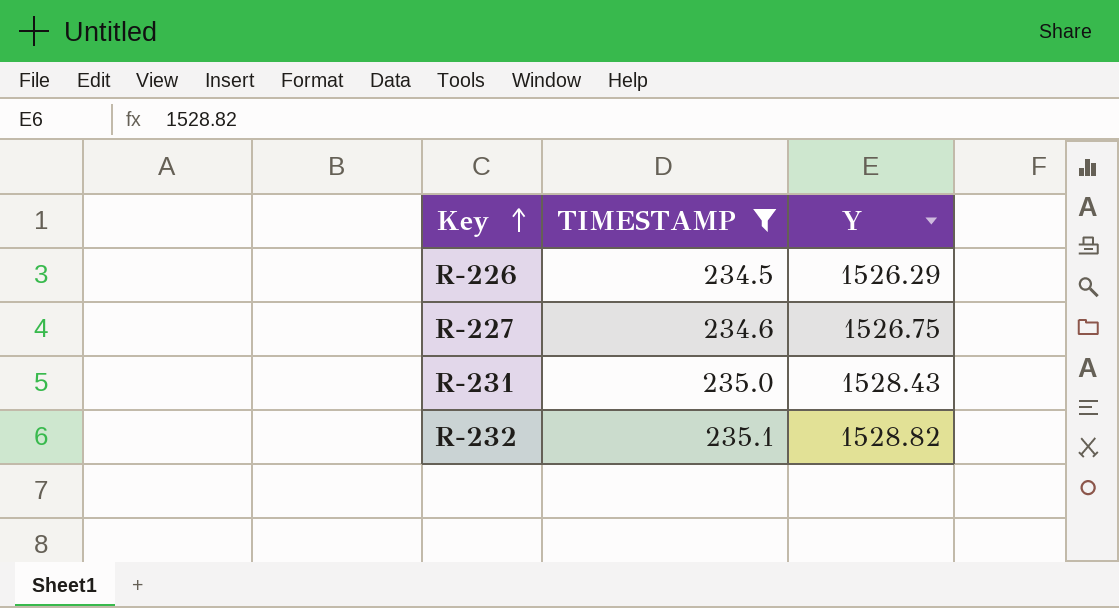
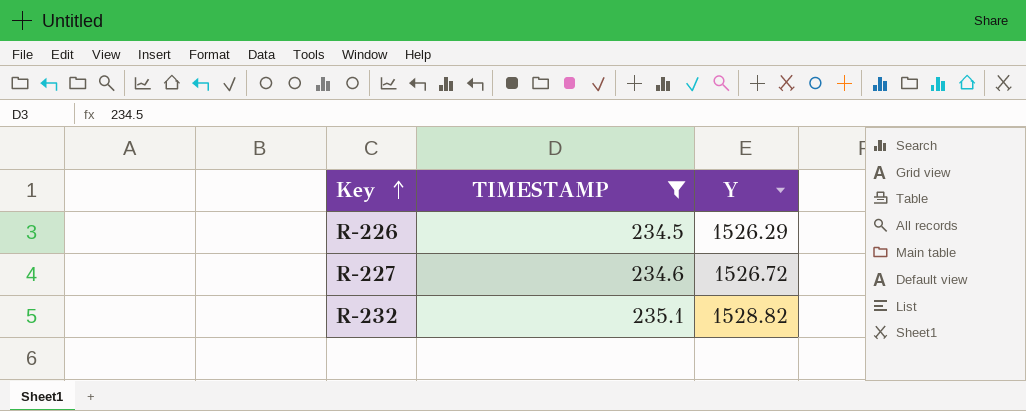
row R-231: 235.0 | 1528.43 -> none
R-227 | Y: 1526.75 -> 1526.72

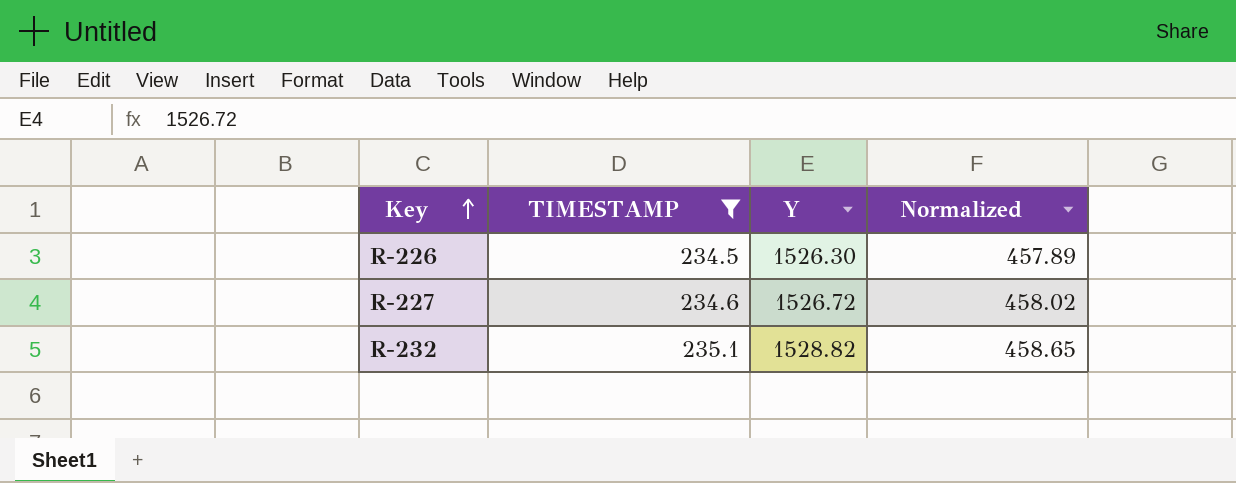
column Normalized | formula: none -> [Y] * 0.3
R-226 | Y: 1526.29 -> 1526.30

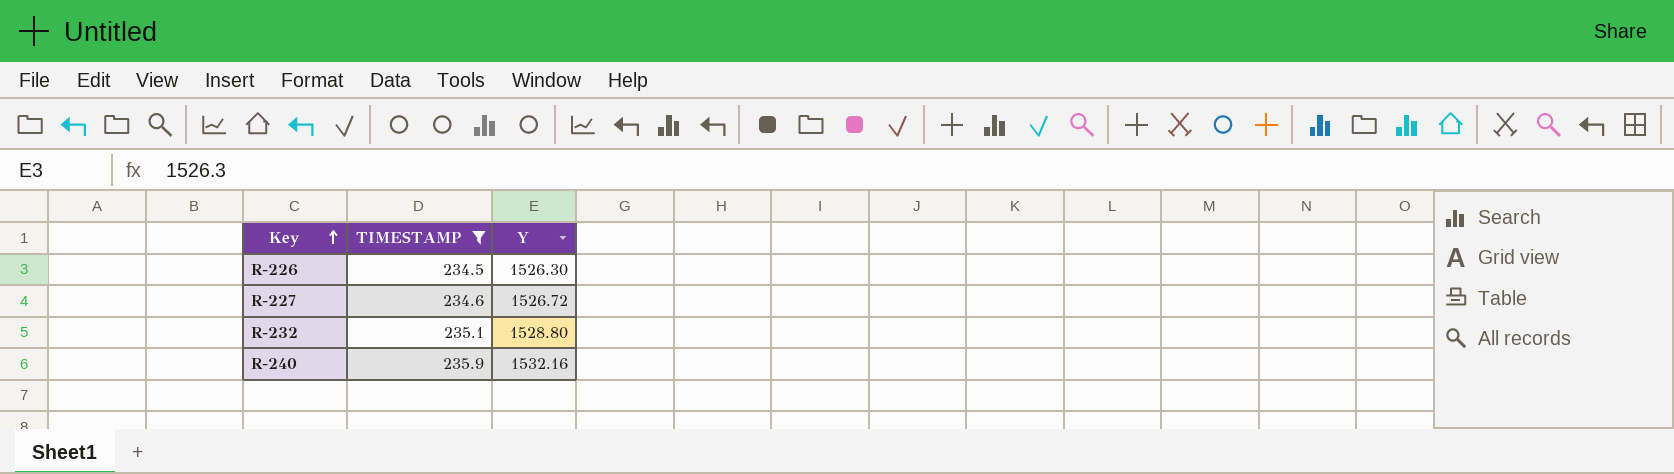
column Normalized | formula: [Y] * 0.3 -> none
R-232 | Y: 1528.82 -> 1528.80
row R-240: none -> 235.9 | 1532.16

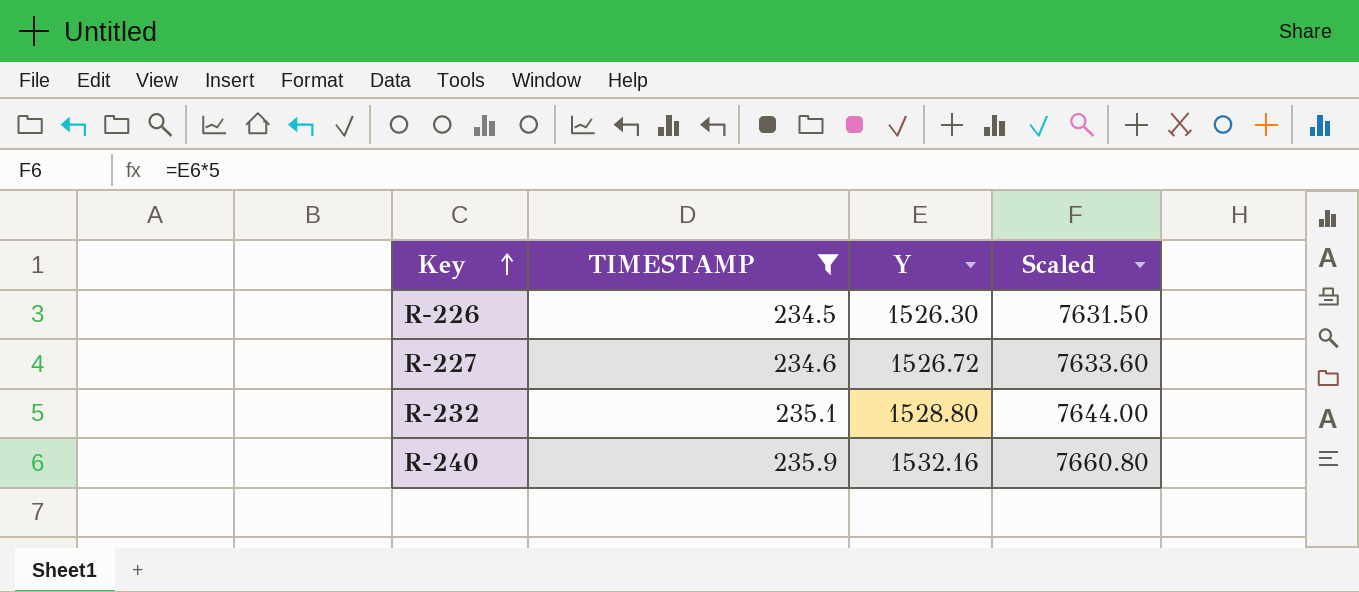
column Scaled | formula: none -> [Y] * 5

